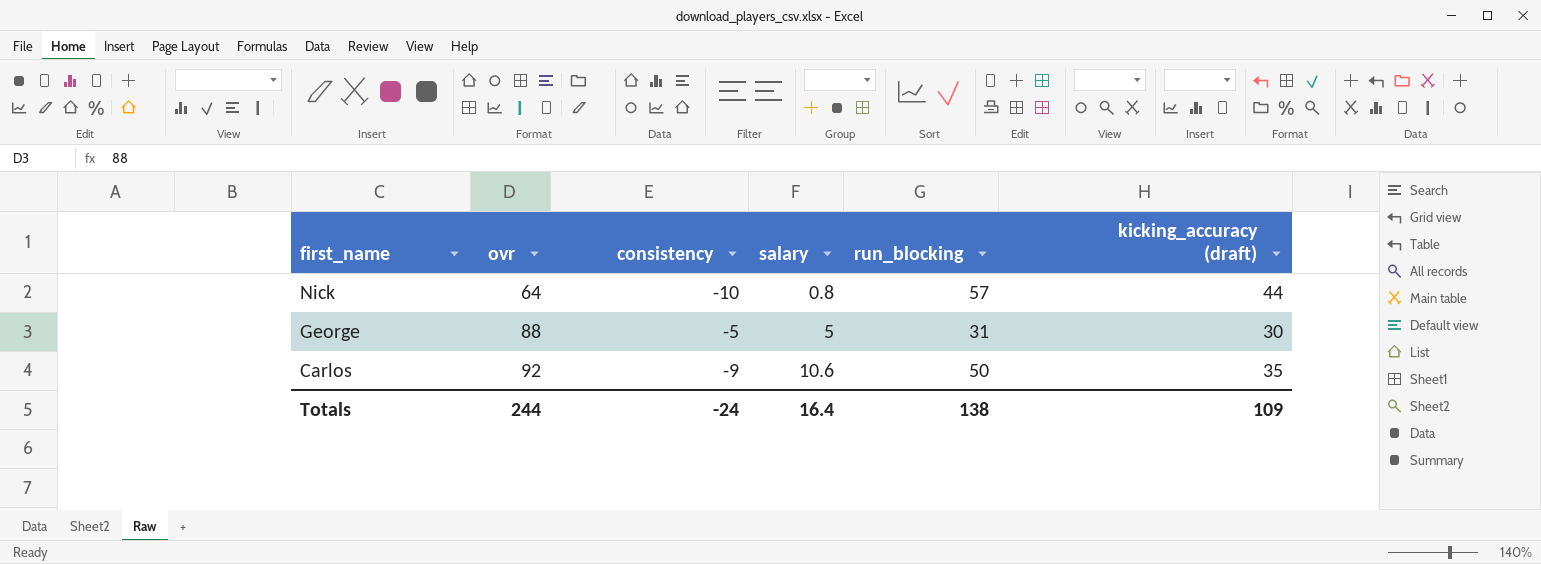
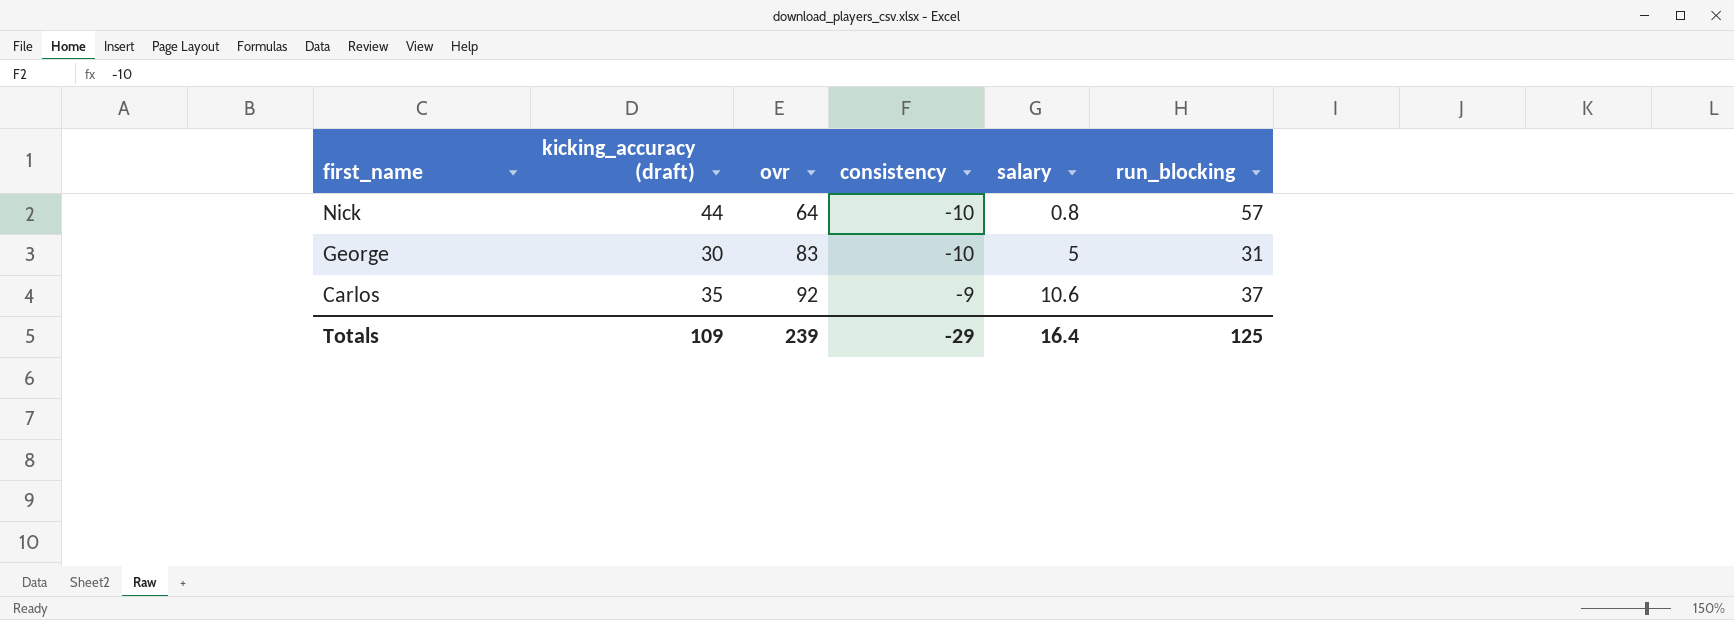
column kicking_accuracy (draft) | position: 6 -> 2
George | ovr: 88 -> 83
George | consistency: -5 -> -10
Carlos | run_blocking: 50 -> 37
Totals | ovr: 244 -> 239
Totals | consistency: -24 -> -29
Totals | run_blocking: 138 -> 125

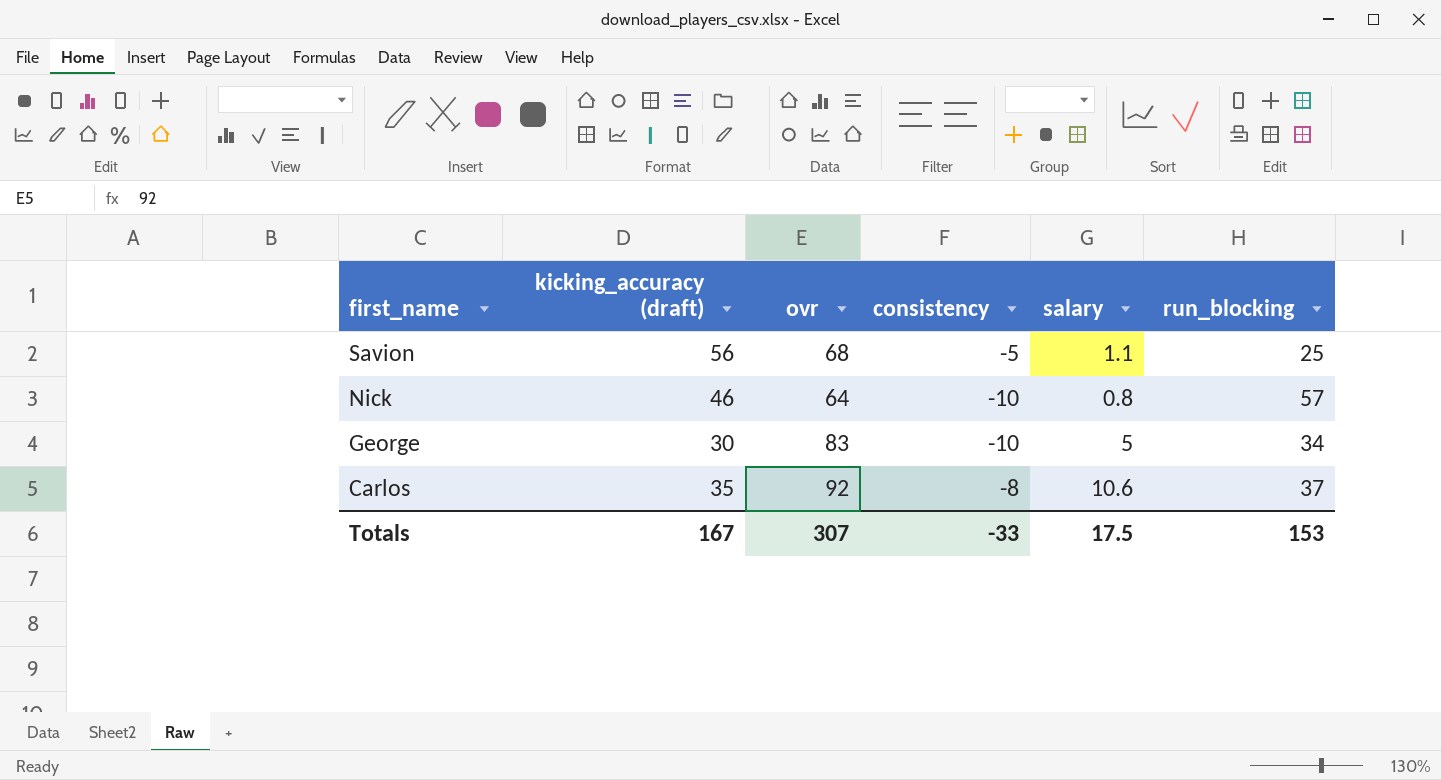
row Savion: none -> 56 | 68 | -5 | 1.1 | 25
Nick | kicking_accuracy (draft): 44 -> 46
George | run_blocking: 31 -> 34
Carlos | consistency: -9 -> -8
Totals | kicking_accuracy (draft): 109 -> 167
Totals | ovr: 239 -> 307
Totals | consistency: -29 -> -33
Totals | salary: 16.4 -> 17.5
Totals | run_blocking: 125 -> 153

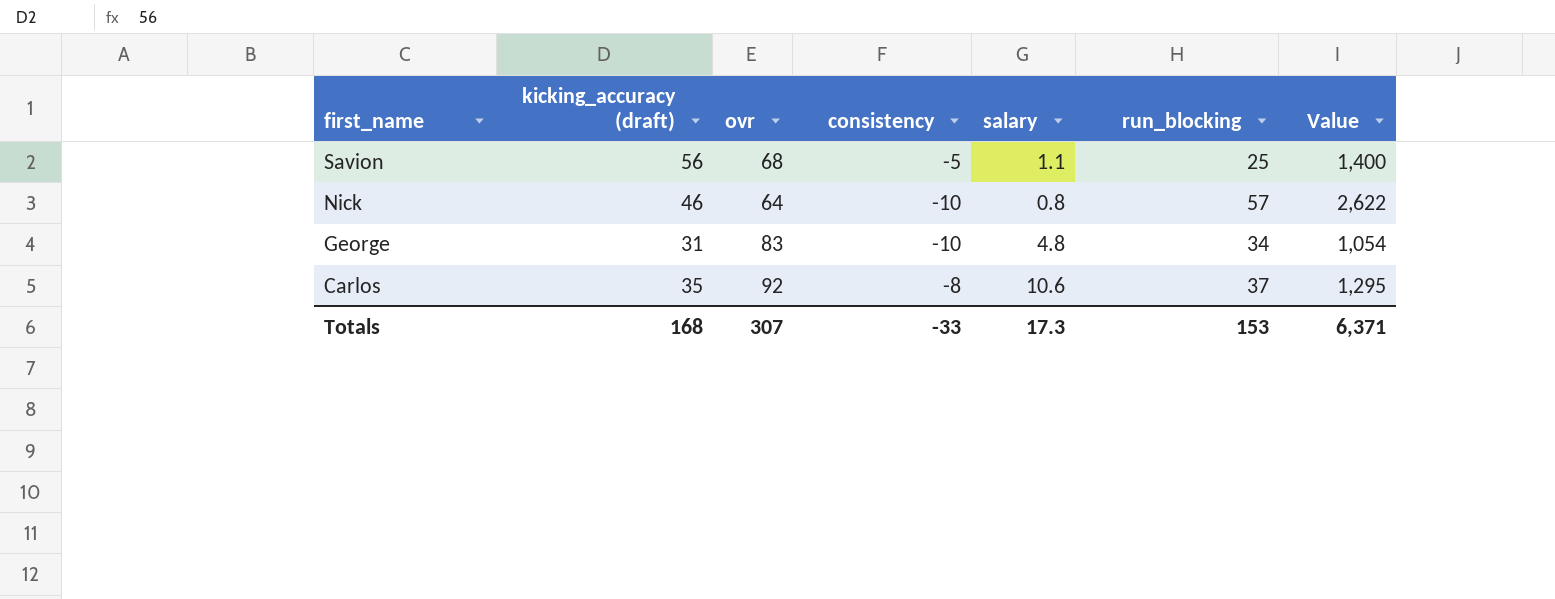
column Value | formula: none -> [kicking_accuracy (draft)] * [run_blocking]
George | kicking_accuracy (draft): 30 -> 31
George | salary: 5 -> 4.8
Totals | kicking_accuracy (draft): 167 -> 168
Totals | salary: 17.5 -> 17.3

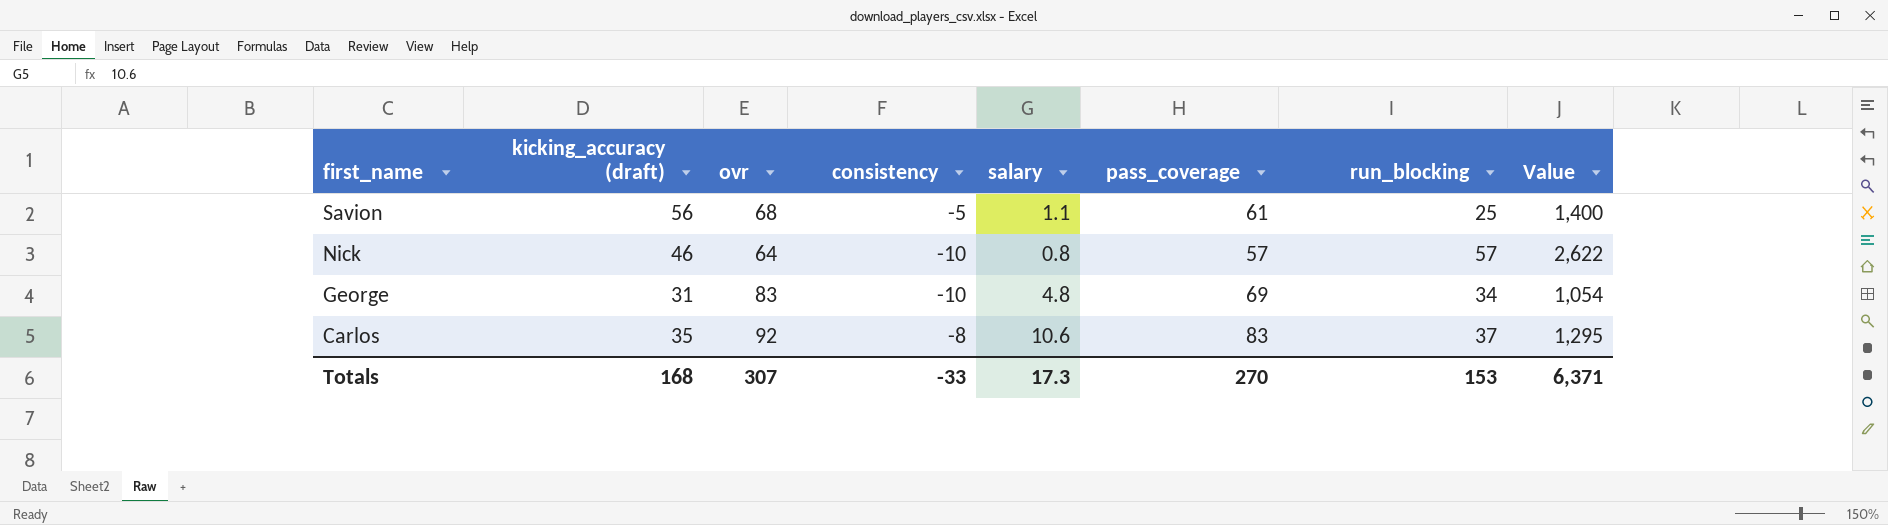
column pass_coverage | position: none -> 6

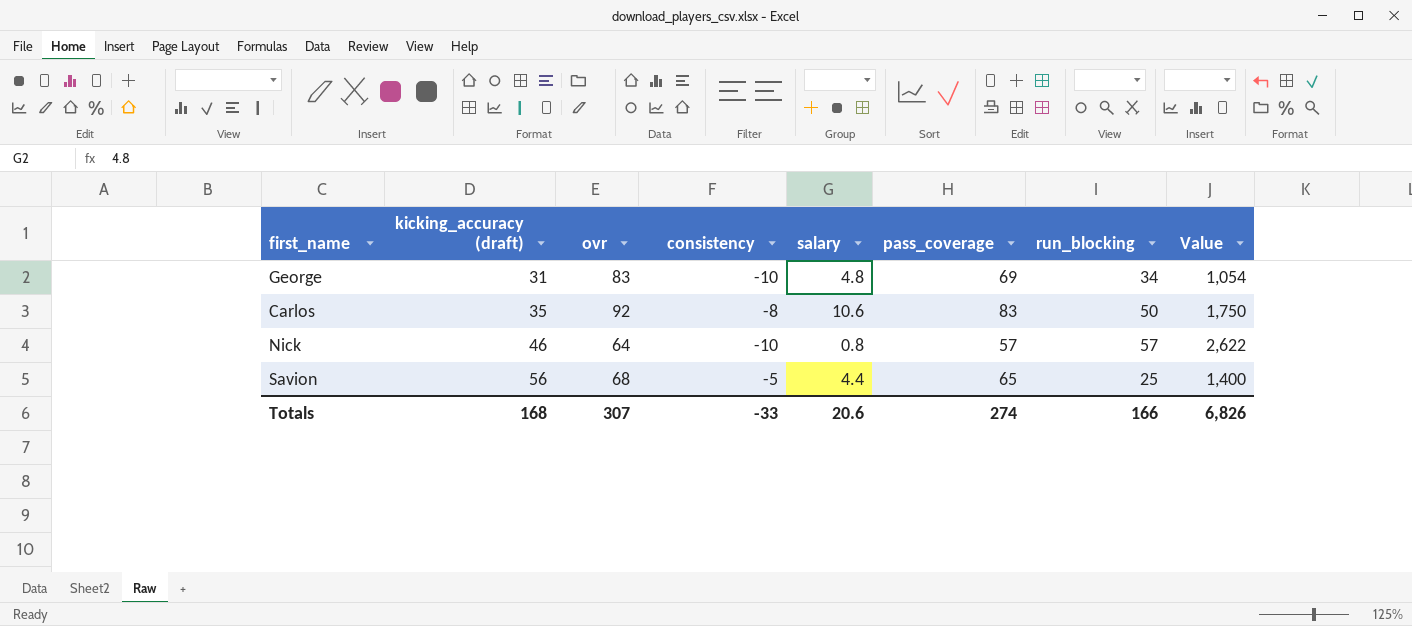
row order: first_name descending -> kicking_accuracy (draft) ascending
Carlos | run_blocking: 37 -> 50
Carlos | Value: 1,295 -> 1,750
Savion | salary: 1.1 -> 4.4
Savion | pass_coverage: 61 -> 65
Totals | salary: 17.3 -> 20.6
Totals | pass_coverage: 270 -> 274
Totals | run_blocking: 153 -> 166
Totals | Value: 6,371 -> 6,826

